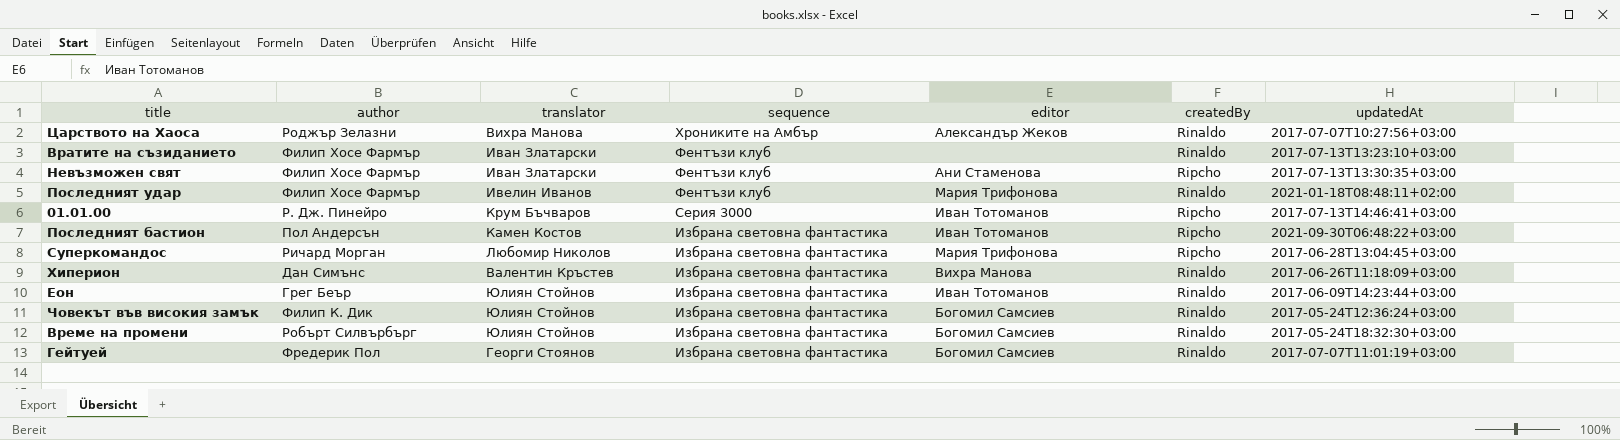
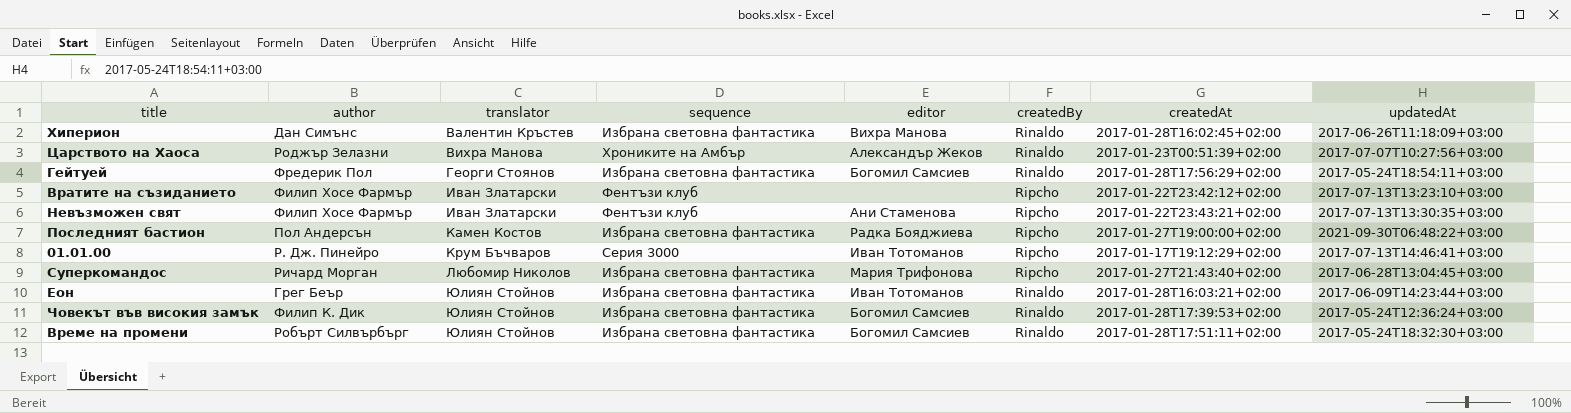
row order: sequence descending -> translator ascending
column createdAt | position: none -> 7
row Последният удар: Филип Хосе Фармър | Ивелин Иванов | Фентъзи клуб | Мария Трифонова | Rinaldo | 2021-01-18T08:48:11+02:00 -> none
Гейтуей | updatedAt: 2017-07-07T11:01:19+03:00 -> 2017-05-24T18:54:11+03:00
Вратите на съзиданието | createdBy: Rinaldo -> Ripcho
Последният бастион | editor: Иван Тотоманов -> Радка Бояджиева

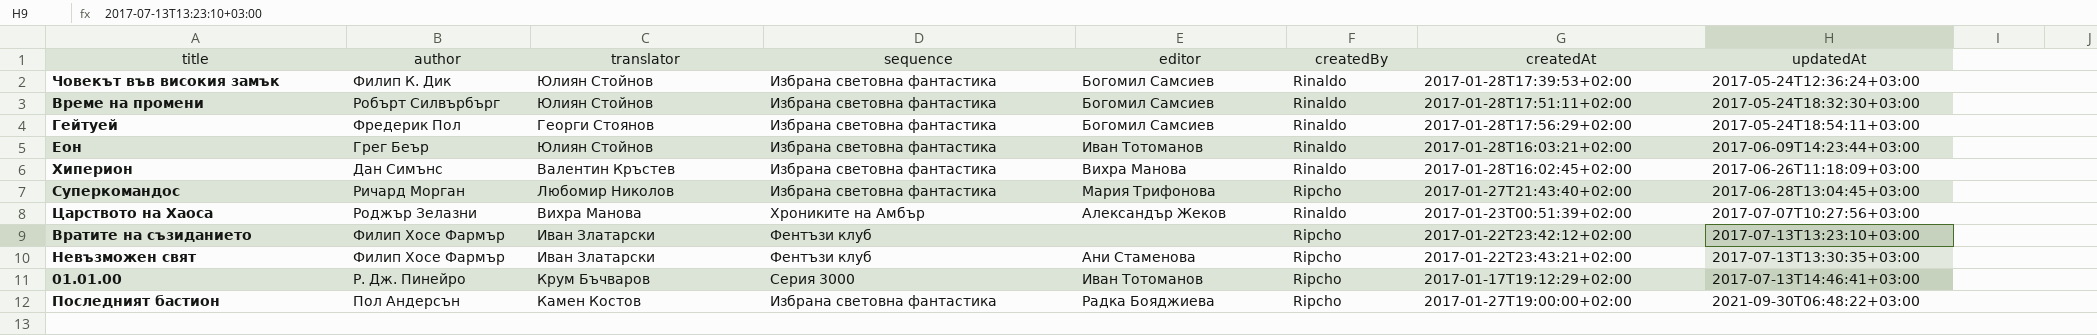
row order: translator ascending -> updatedAt ascending

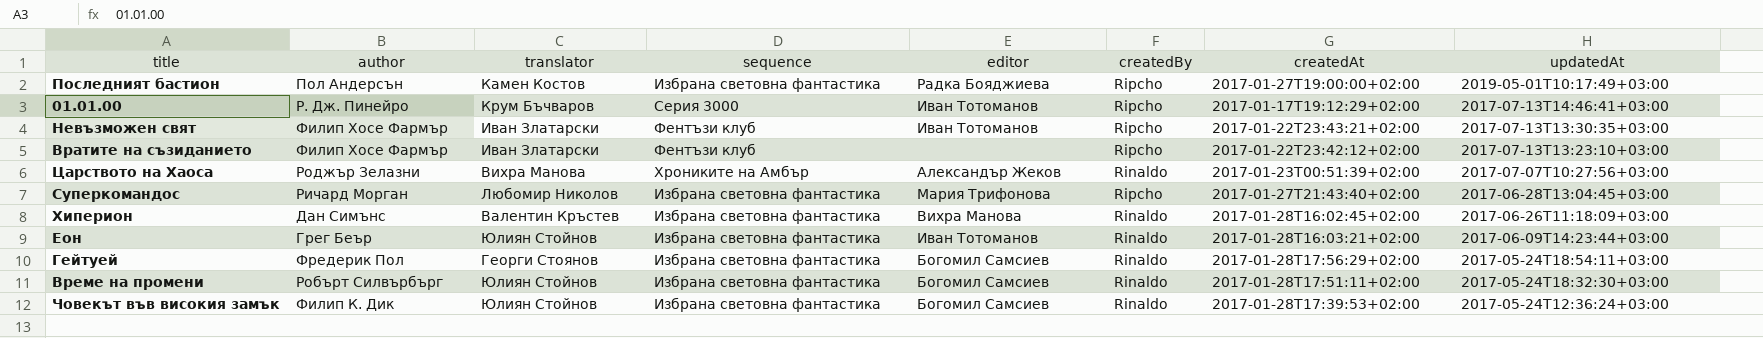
row order: updatedAt ascending -> updatedAt descending
Последният бастион | updatedAt: 2021-09-30T06:48:22+03:00 -> 2019-05-01T10:17:49+03:00
Невъзможен свят | editor: Ани Стаменова -> Иван Тотоманов

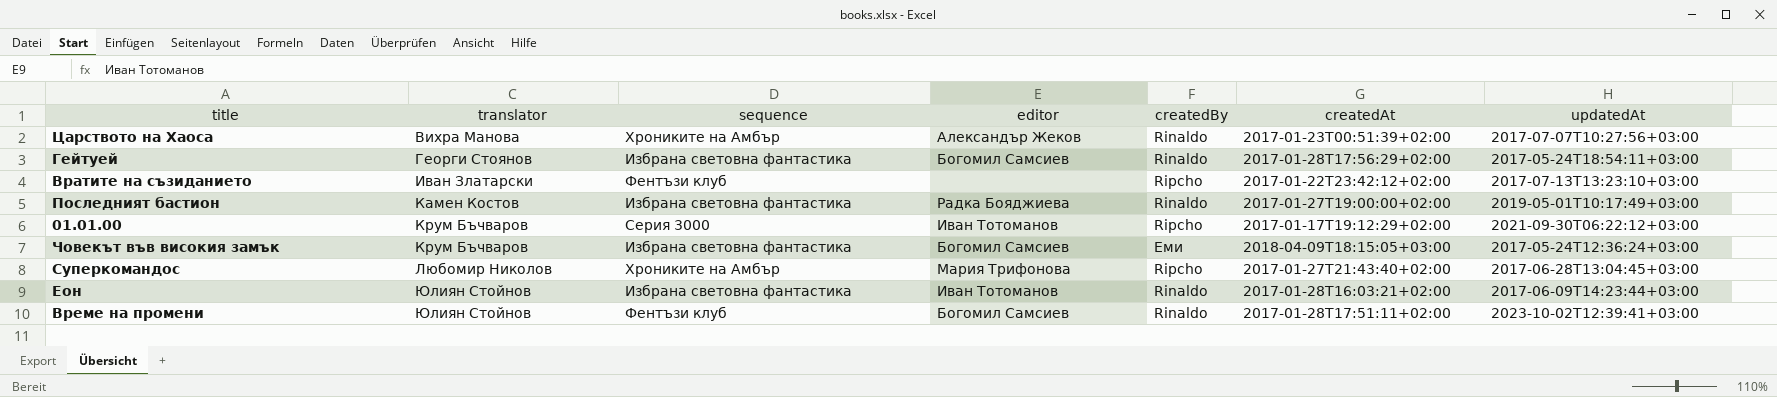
row order: updatedAt descending -> translator ascending
column author | position: 2 -> none
row Невъзможен свят: Филип Хосе Фармър | Иван Златарски | Фентъзи клуб | Иван Тотоманов | Ripcho | 2017-01-22T23:43:21+02:00 | 2017-07-13T13:30:35+03:00 -> none
row Хиперион: Дан Симънс | Валентин Кръстев | Избрана световна фантастика | Вихра Манова | Rinaldo | 2017-01-28T16:02:45+02:00 | 2017-06-26T11:18:09+03:00 -> none
Последният бастион | createdBy: Ripcho -> Rinaldo
01.01.00 | updatedAt: 2017-07-13T14:46:41+03:00 -> 2021-09-30T06:22:12+03:00
Човекът във високия замък | translator: Юлиян Стойнов -> Крум Бъчваров
Човекът във високия замък | createdBy: Rinaldo -> Еми
Човекът във високия замък | createdAt: 2017-01-28T17:39:53+02:00 -> 2018-04-09T18:15:05+03:00
Суперкомандос | sequence: Избрана световна фантастика -> Хрониките на Амбър
Време на промени | sequence: Избрана световна фантастика -> Фентъзи клуб
Време на промени | updatedAt: 2017-05-24T18:32:30+03:00 -> 2023-10-02T12:39:41+03:00

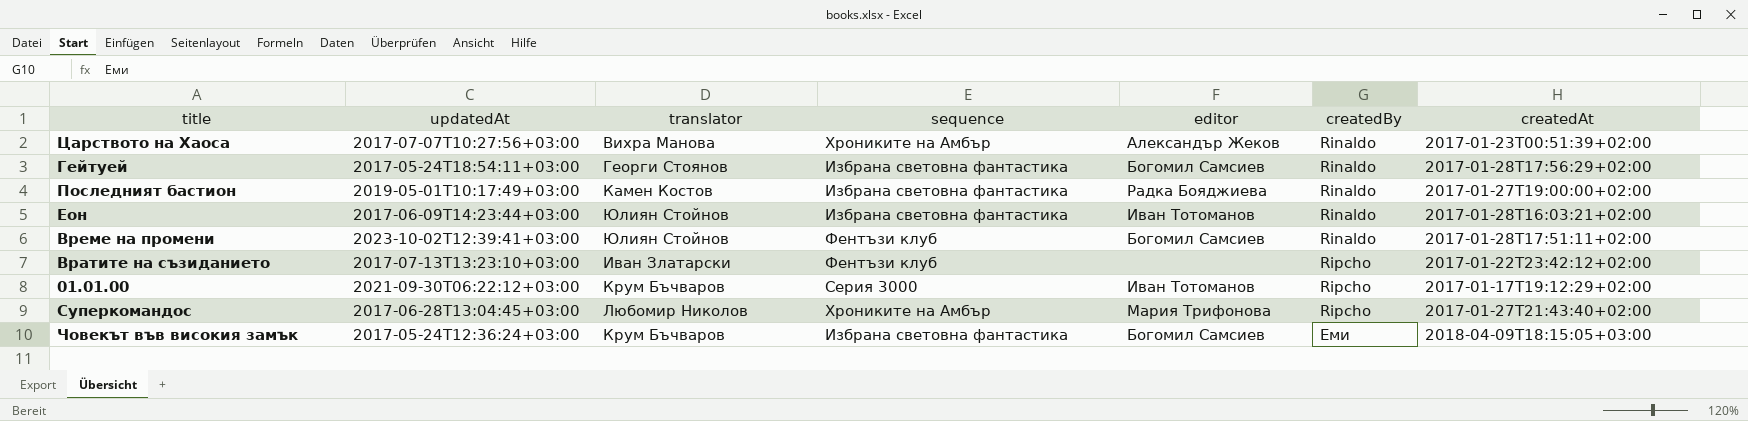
row order: translator ascending -> createdBy ascending
column updatedAt | position: 7 -> 2

